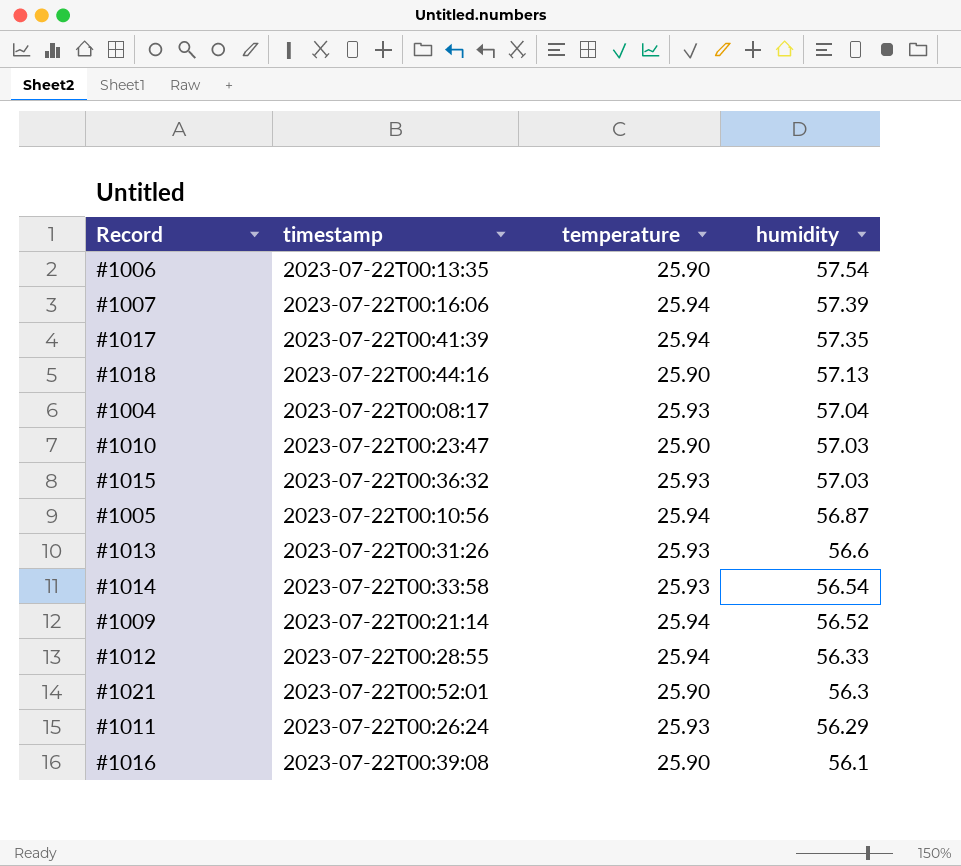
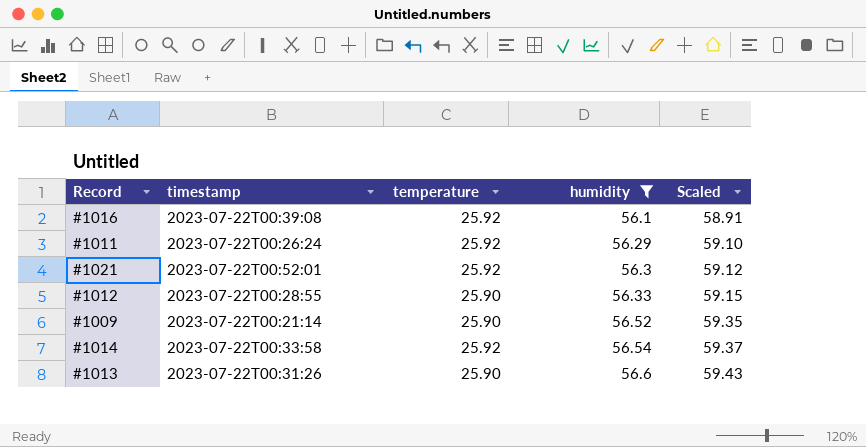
filter: none -> humidity <= 56.6
row order: humidity descending -> humidity ascending
column Scaled | formula: none -> [humidity] * 1.05
#1016 | temperature: 25.90 -> 25.92
#1011 | temperature: 25.93 -> 25.92
#1021 | temperature: 25.90 -> 25.92
#1012 | temperature: 25.94 -> 25.90
#1009 | temperature: 25.94 -> 25.90
#1014 | temperature: 25.93 -> 25.92
#1013 | temperature: 25.93 -> 25.90

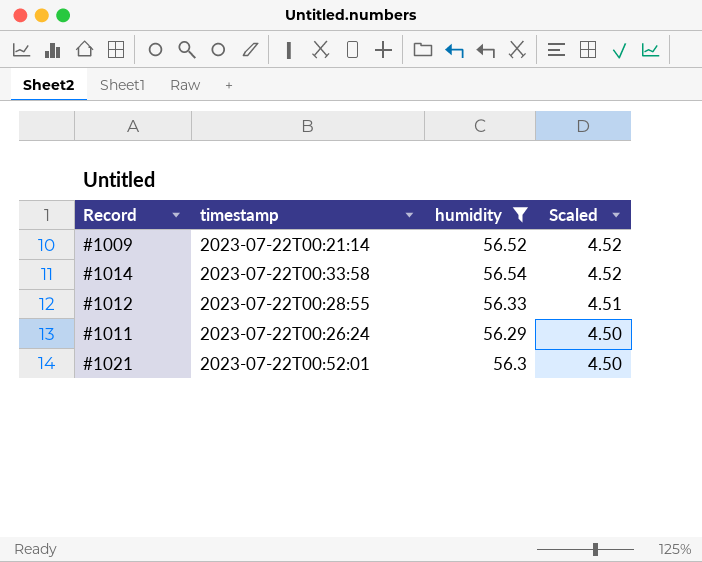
row order: humidity ascending -> Scaled descending
column temperature | position: 3 -> none
column Scaled | formula: [humidity] * 1.05 -> [humidity] * 0.08
row #1016: 2023-07-22T00:39:08 | 25.92 | 56.1 | 58.91 -> none
row #1013: 2023-07-22T00:31:26 | 25.90 | 56.6 | 59.43 -> none

